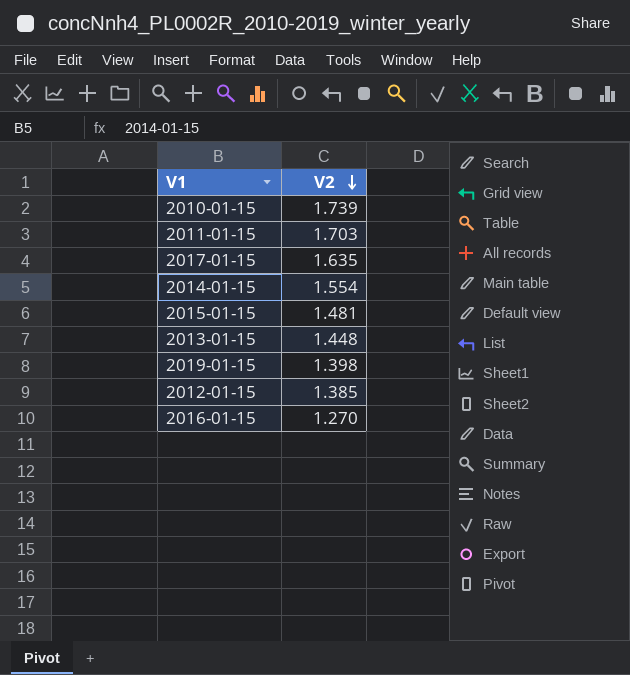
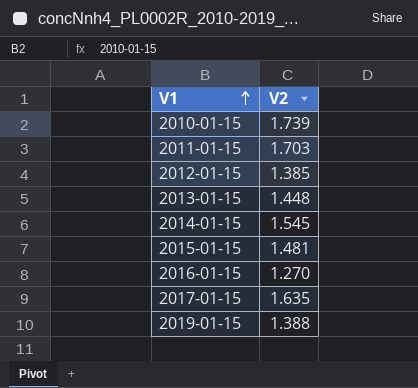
row order: V2 descending -> V1 ascending
2014-01-15 | V2: 1.554 -> 1.545
2019-01-15 | V2: 1.398 -> 1.388

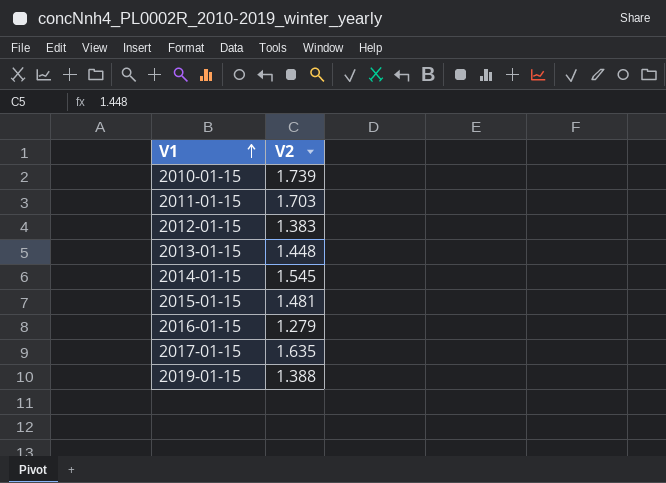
2012-01-15 | V2: 1.385 -> 1.383
2016-01-15 | V2: 1.270 -> 1.279

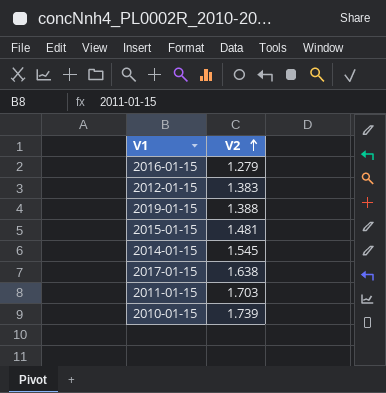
row order: V1 ascending -> V2 ascending
row 2013-01-15: 1.448 -> none
2017-01-15 | V2: 1.635 -> 1.638

